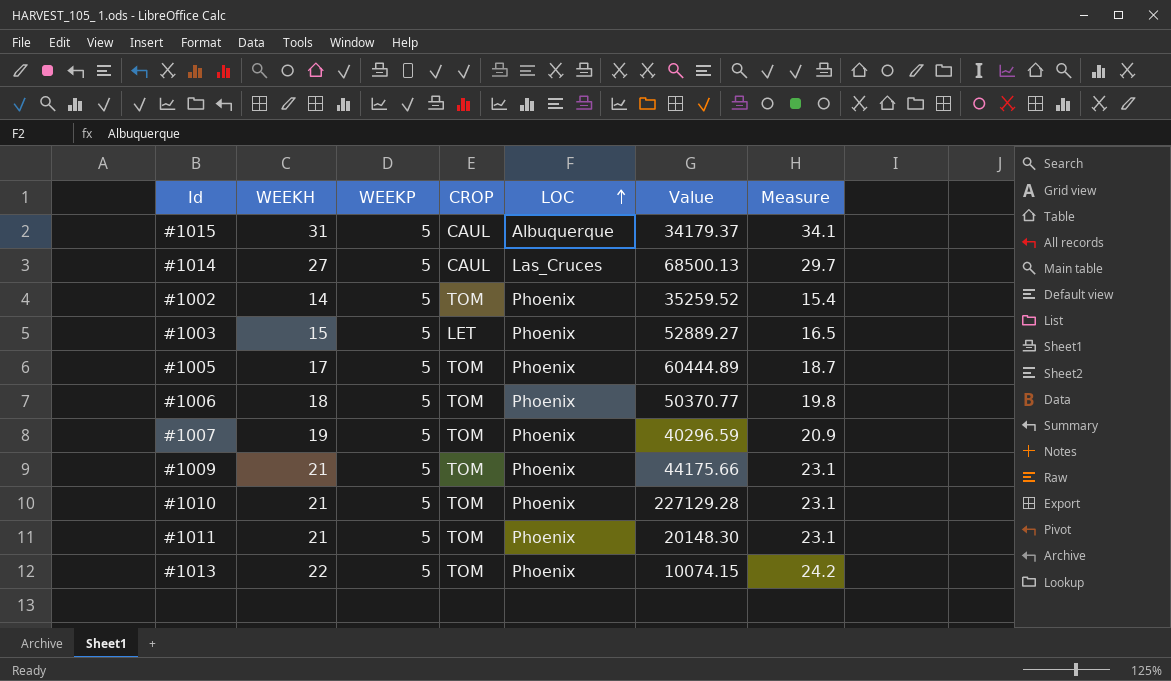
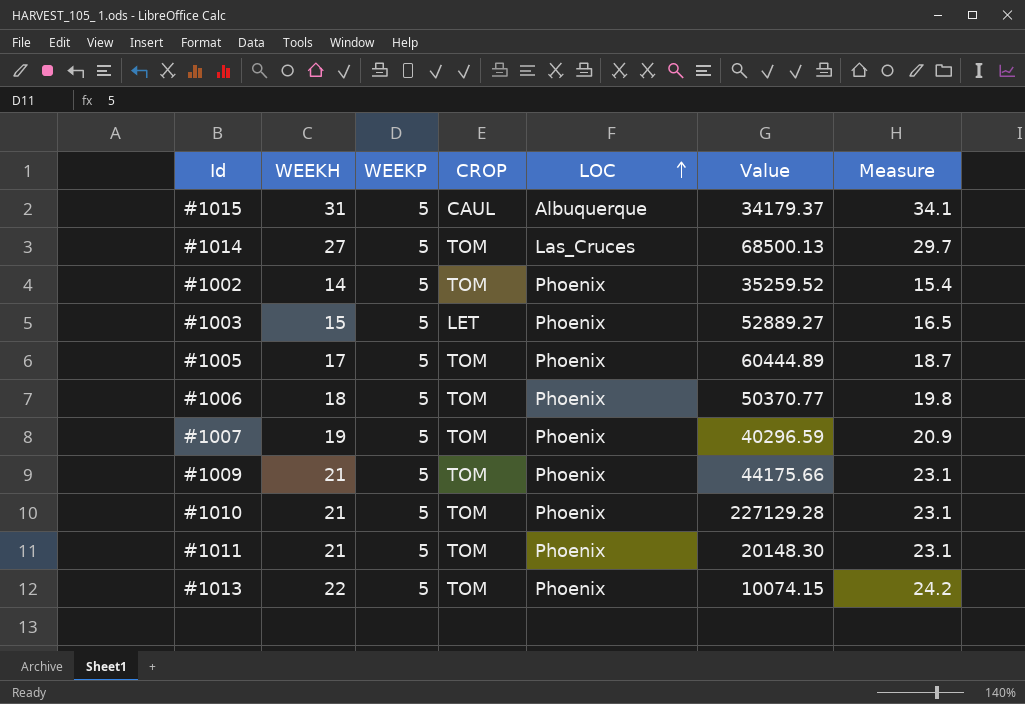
#1014 | CROP: CAUL -> TOM

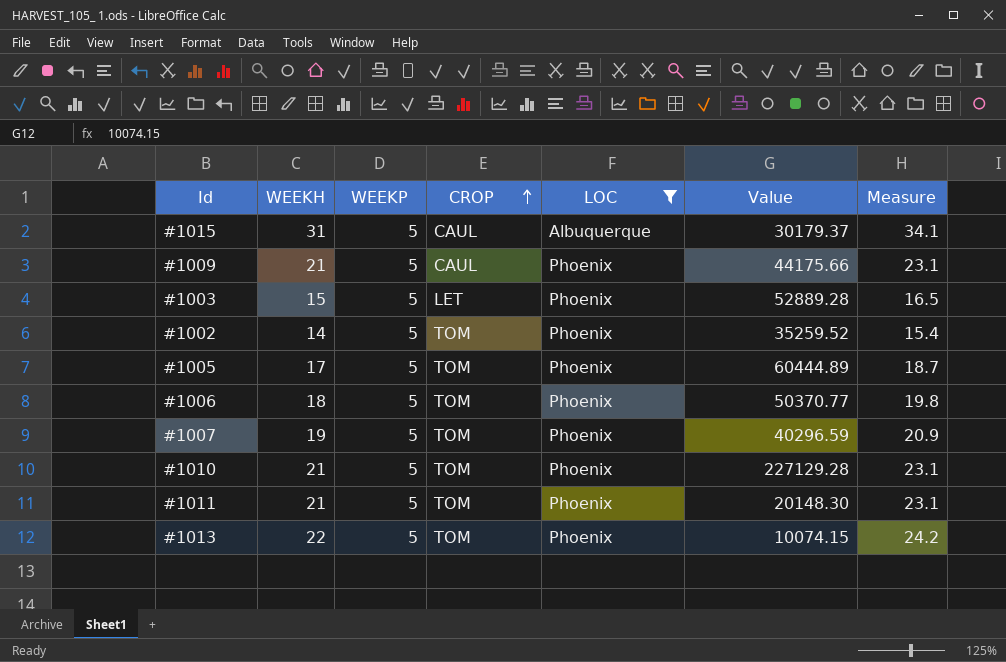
filter: none -> LOC != Las_Cruces
row order: LOC ascending -> CROP ascending
#1015 | Value: 34179.37 -> 30179.37
#1009 | CROP: TOM -> CAUL
#1003 | Value: 52889.27 -> 52889.28

